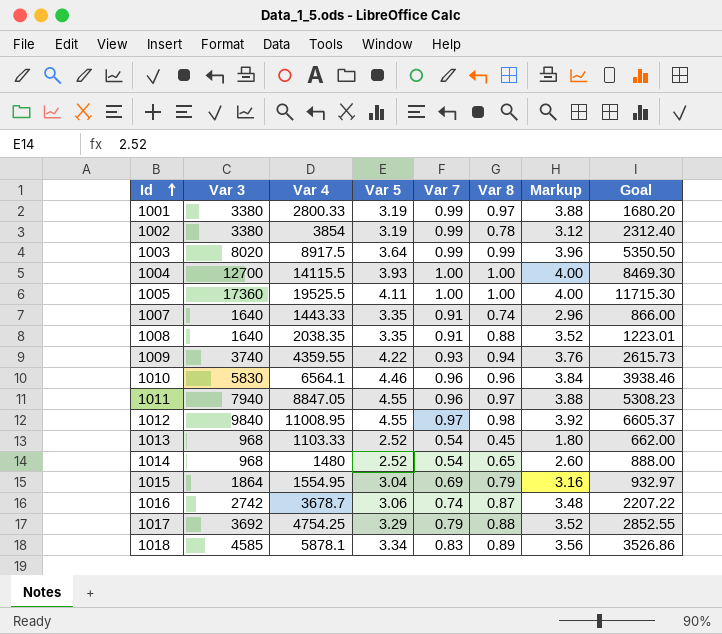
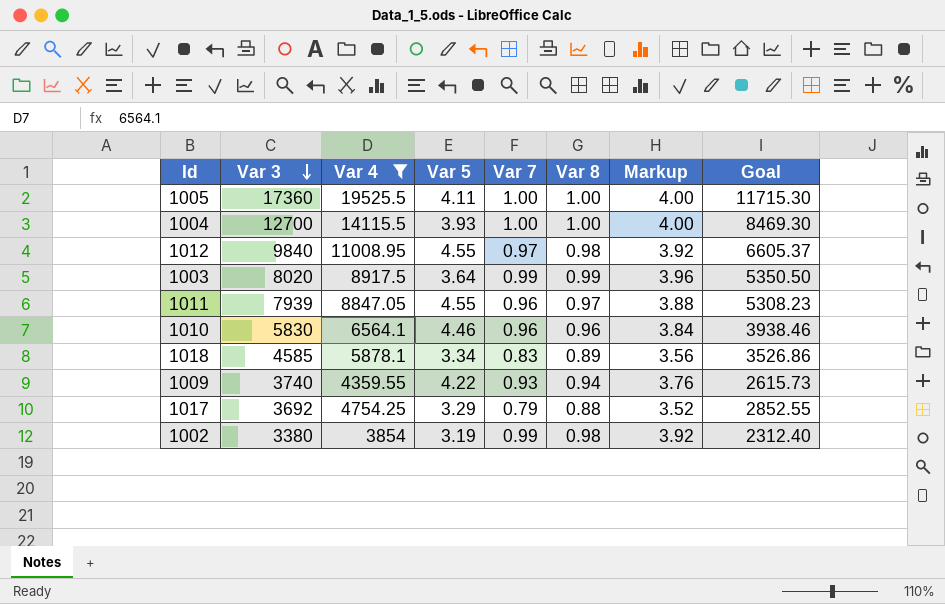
filter: none -> Var 4 >= 3854
row order: Id ascending -> Var 3 descending
1011 | Var 3: 7940 -> 7939
1002 | Var 8: 0.78 -> 0.98
1002 | Markup: 3.12 -> 3.92

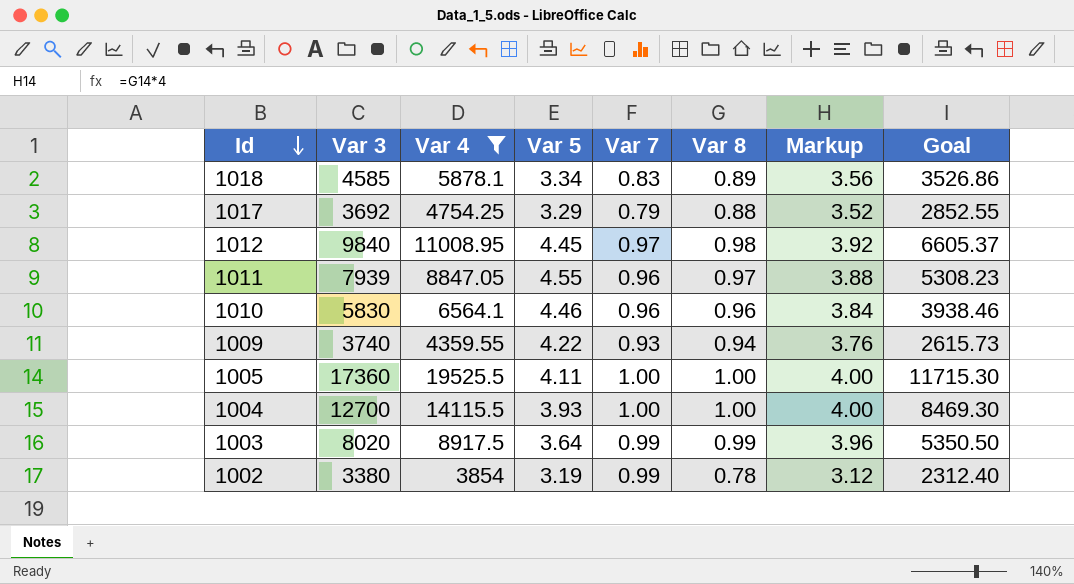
row order: Var 3 descending -> Id descending
1012 | Var 5: 4.55 -> 4.45
1002 | Var 8: 0.98 -> 0.78
1002 | Markup: 3.92 -> 3.12

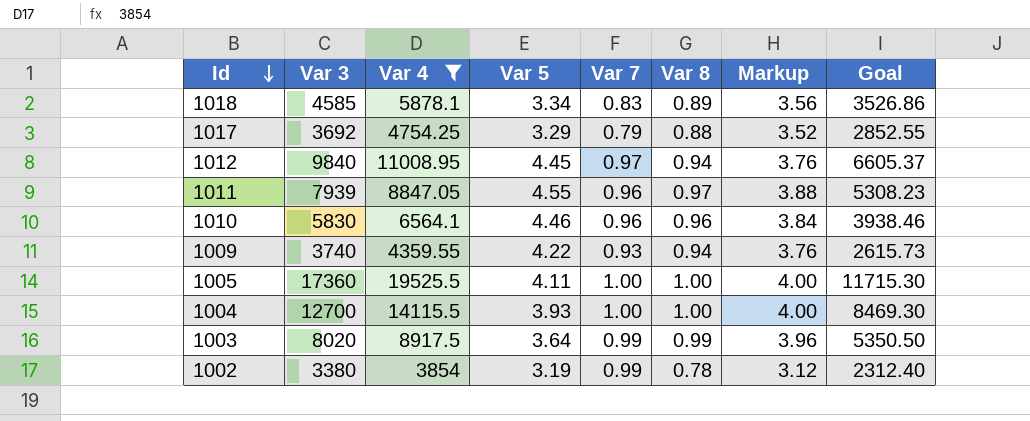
1012 | Var 8: 0.98 -> 0.94
1012 | Markup: 3.92 -> 3.76

